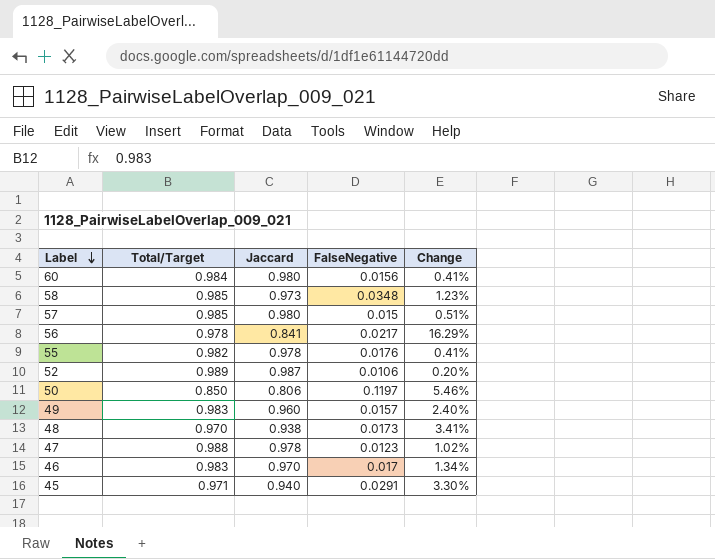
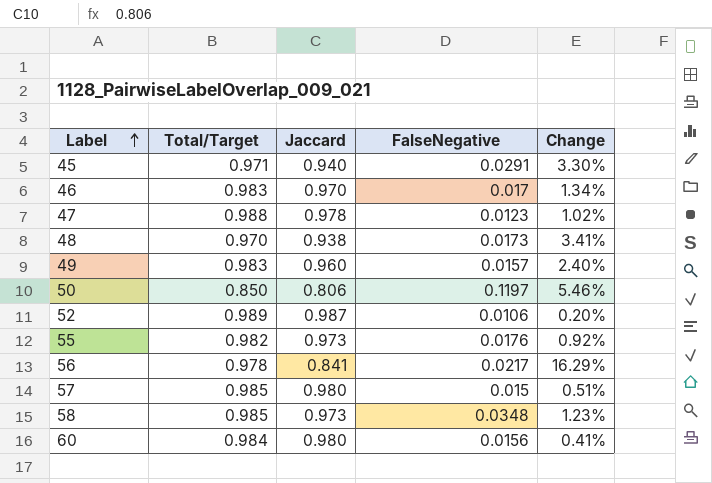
row order: Label descending -> Label ascending
55 | Jaccard: 0.978 -> 0.973
55 | Change: 0.41% -> 0.92%

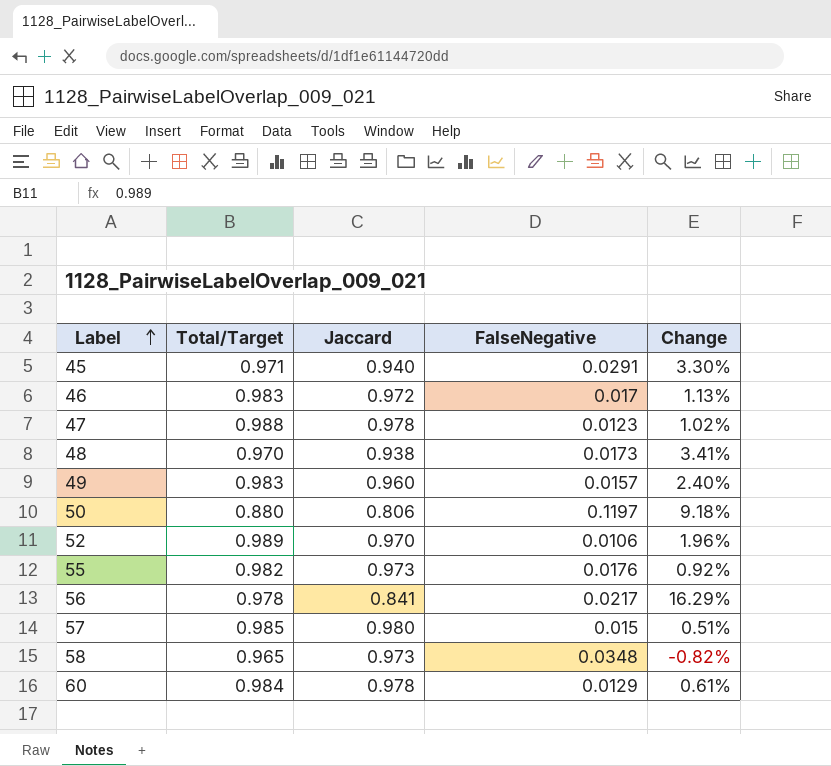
46 | Jaccard: 0.970 -> 0.972
46 | Change: 1.34% -> 1.13%
50 | Total/Target: 0.850 -> 0.880
50 | Change: 5.46% -> 9.18%
52 | Jaccard: 0.987 -> 0.970
52 | Change: 0.20% -> 1.96%
58 | Total/Target: 0.985 -> 0.965
58 | Change: 1.23% -> -0.82%
60 | Jaccard: 0.980 -> 0.978
60 | FalseNegative: 0.0156 -> 0.0129
60 | Change: 0.41% -> 0.61%

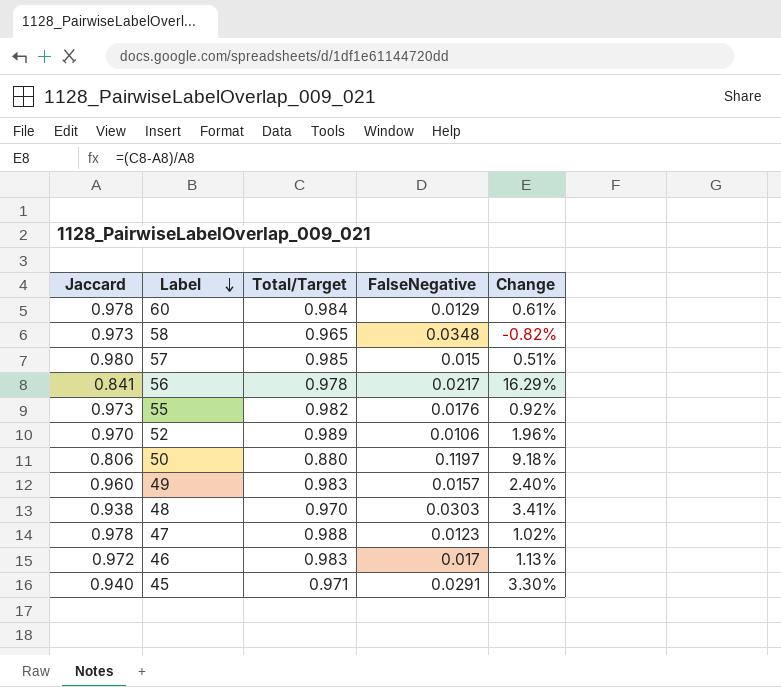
row order: Label ascending -> Label descending
column Jaccard | position: 3 -> 1
48 | FalseNegative: 0.0173 -> 0.0303

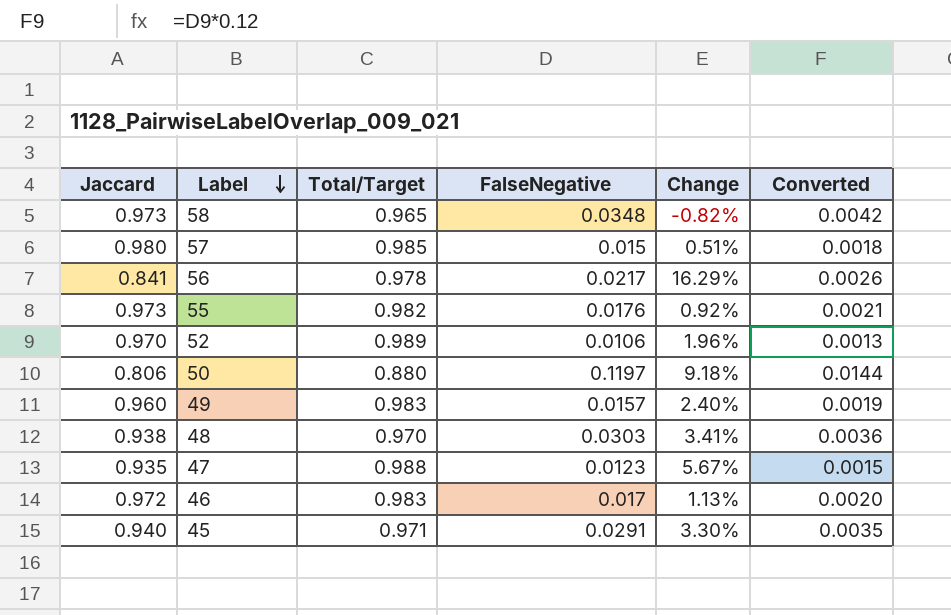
column Converted | formula: none -> [FalseNegative] * 0.12
row 60: 0.978 | 0.984 | 0.0129 | 0.61% -> none
47 | Jaccard: 0.978 -> 0.935
47 | Change: 1.02% -> 5.67%

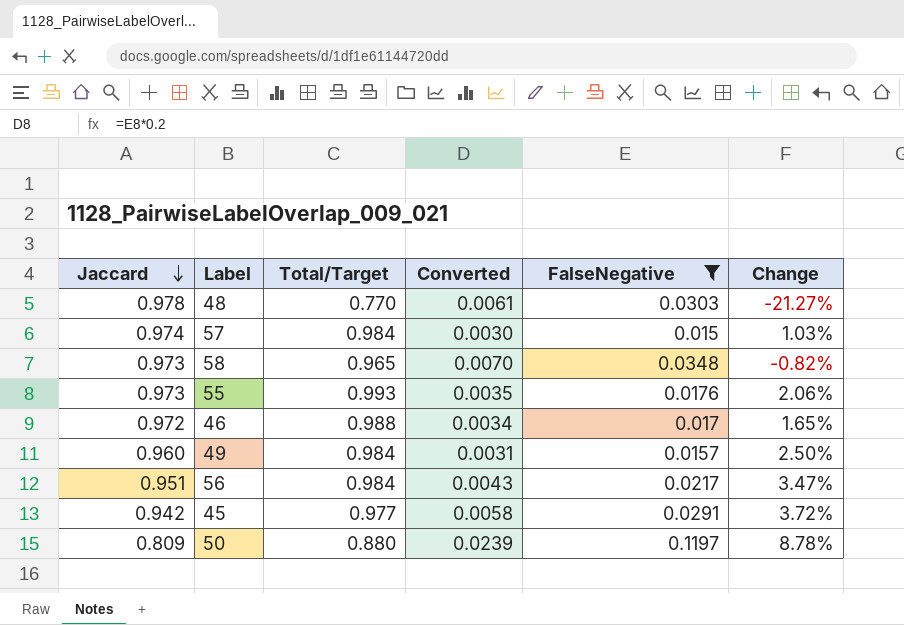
filter: none -> FalseNegative >= 0.015
row order: Label descending -> Jaccard descending
column Converted | formula: [FalseNegative] * 0.12 -> [FalseNegative] * 0.2
column Converted | position: 6 -> 4
48 | Jaccard: 0.938 -> 0.978
48 | Total/Target: 0.970 -> 0.770
48 | Change: 3.41% -> -21.27%
57 | Jaccard: 0.980 -> 0.974
57 | Total/Target: 0.985 -> 0.984
57 | Change: 0.51% -> 1.03%
55 | Total/Target: 0.982 -> 0.993
55 | Change: 0.92% -> 2.06%
46 | Total/Target: 0.983 -> 0.988
46 | Change: 1.13% -> 1.65%
49 | Total/Target: 0.983 -> 0.984
49 | Change: 2.40% -> 2.50%
56 | Jaccard: 0.841 -> 0.951
56 | Total/Target: 0.978 -> 0.984
56 | Change: 16.29% -> 3.47%
45 | Jaccard: 0.940 -> 0.942
45 | Total/Target: 0.971 -> 0.977
45 | Change: 3.30% -> 3.72%
50 | Jaccard: 0.806 -> 0.809
50 | Change: 9.18% -> 8.78%

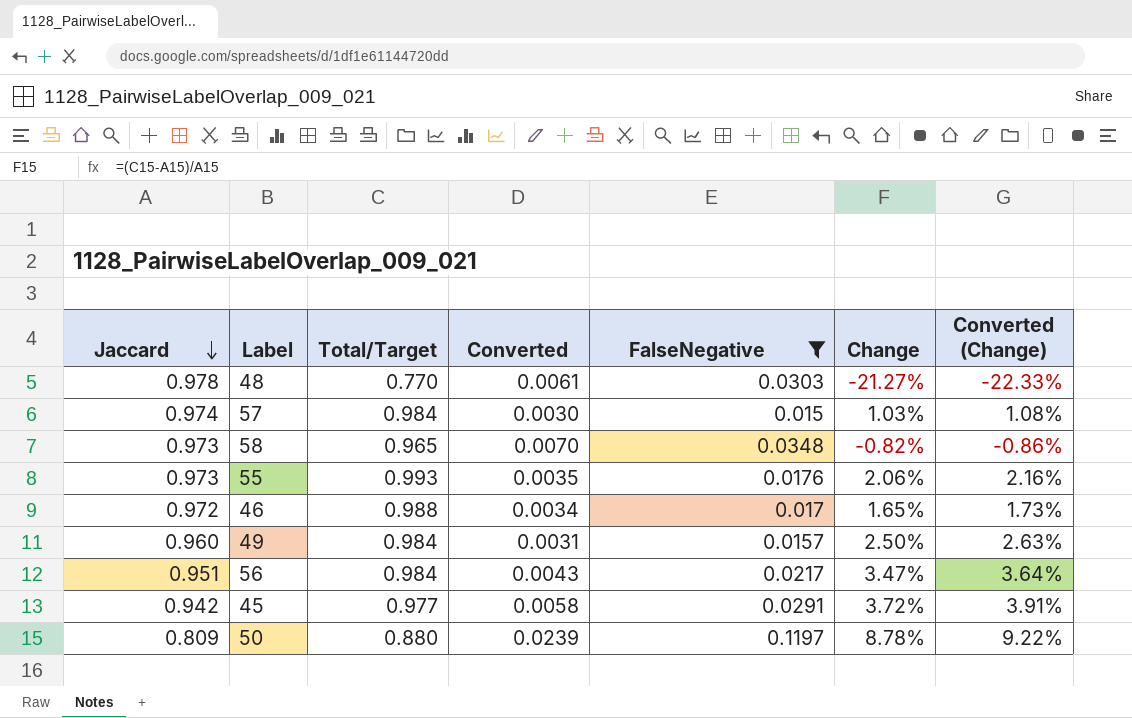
column Converted (Change) | formula: none -> [Change] * 1.05

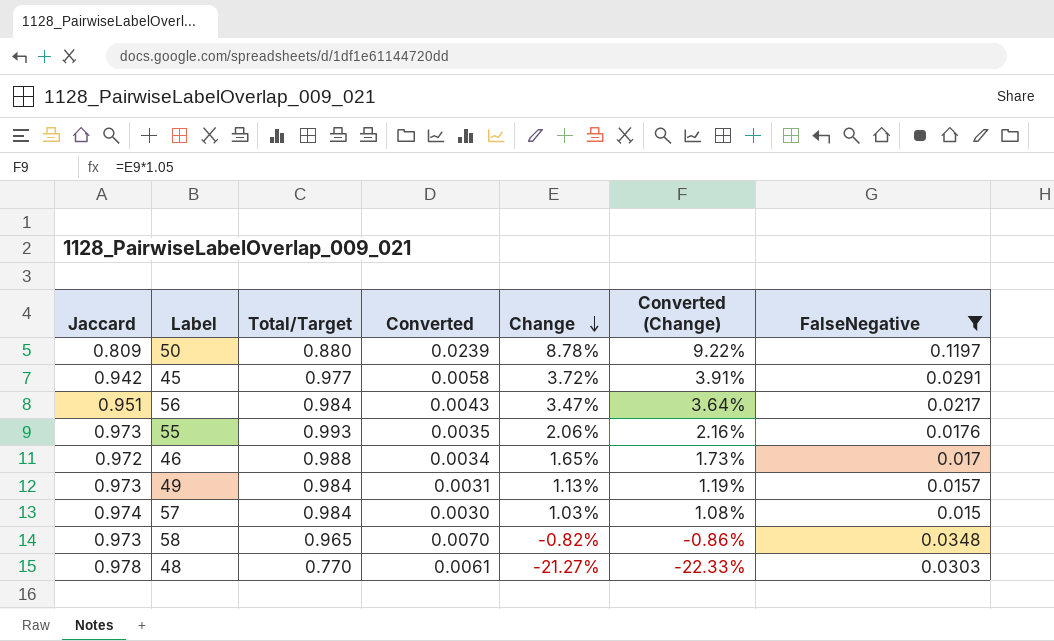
row order: Jaccard descending -> Change descending
column FalseNegative | position: 5 -> 7
49 | Jaccard: 0.960 -> 0.973
49 | Change: 2.50% -> 1.13%
49 | Converted (Change): 2.63% -> 1.19%

